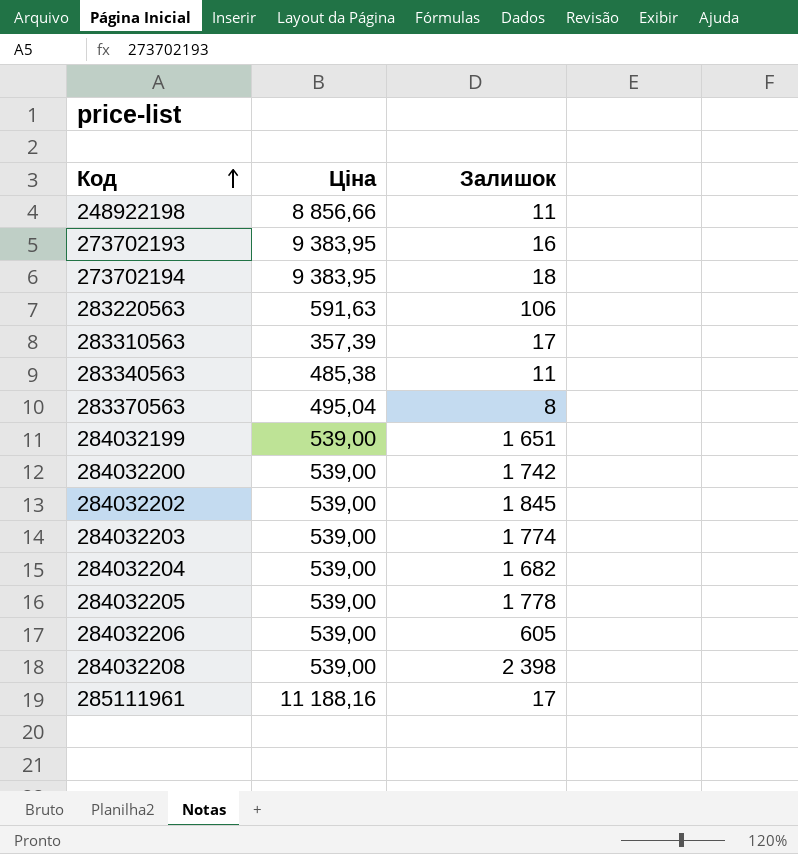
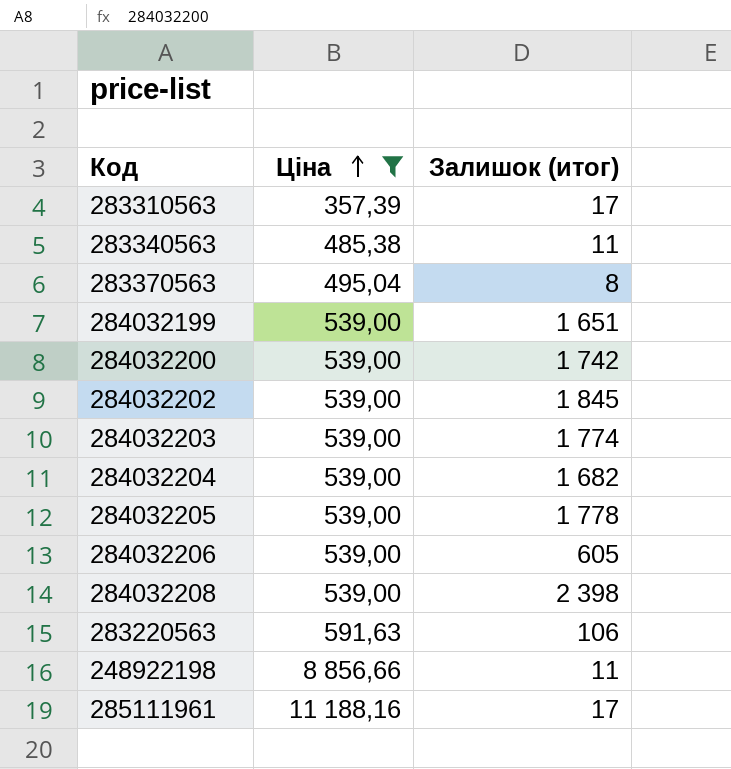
filter: none -> Ціна != 9 383,95
row order: Код ascending -> Ціна ascending
column name: Залишок -> Залишок (итог)

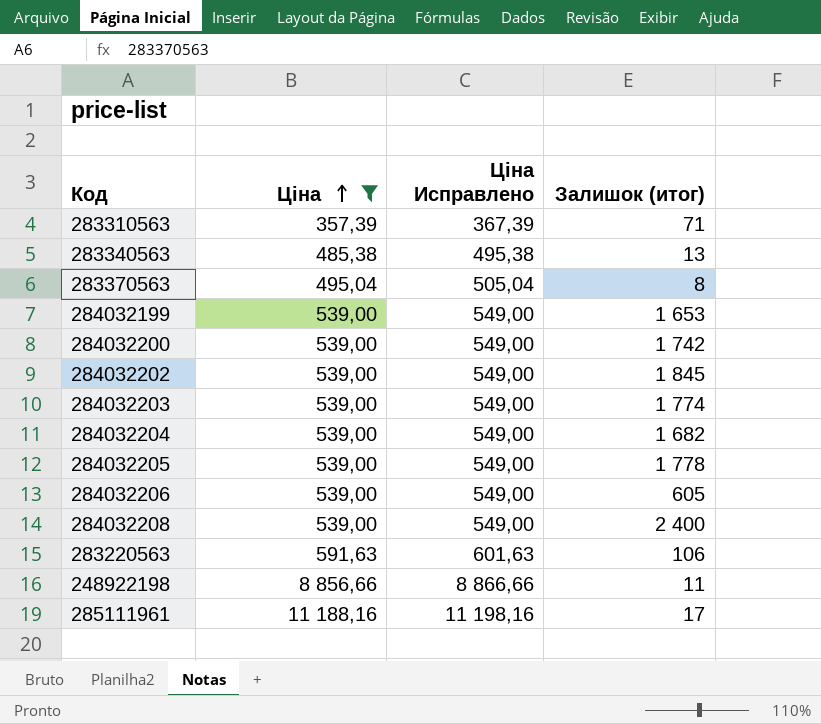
column Ціна Исправлено | formula: none -> [Ціна] + 10
283310563 | Залишок (итог): 17 -> 71
283340563 | Залишок (итог): 11 -> 13
284032199 | Залишок (итог): 1 651 -> 1 653
284032208 | Залишок (итог): 2 398 -> 2 400

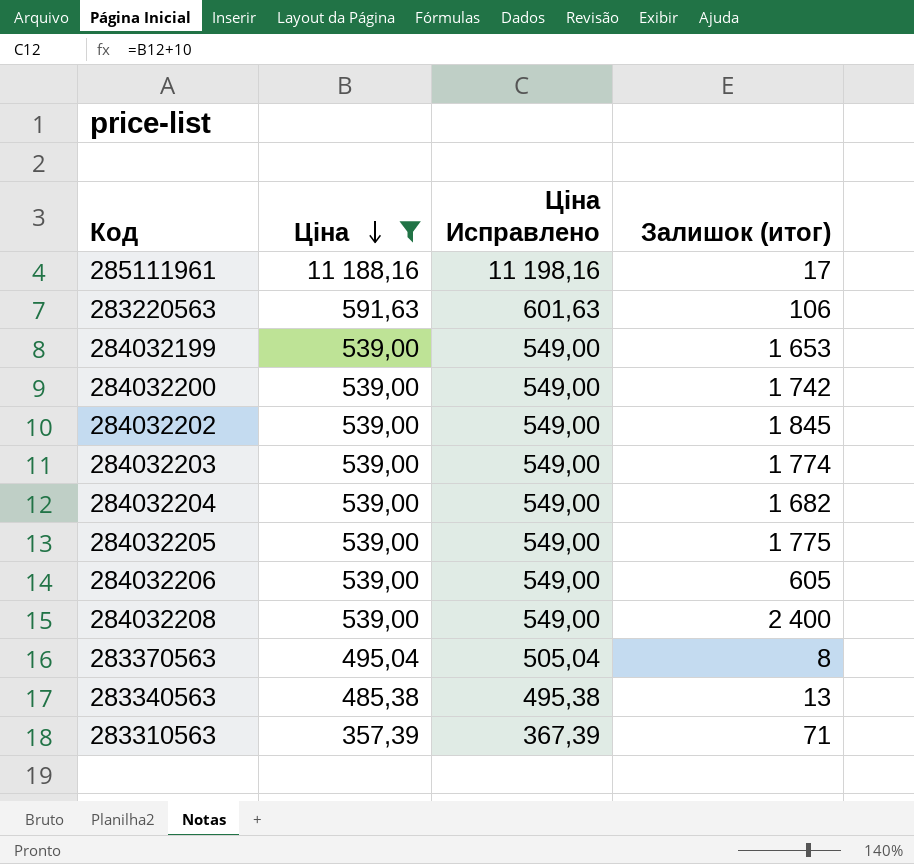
row order: Ціна ascending -> Ціна descending
row 248922198: 8 856,66 | 8 866,66 | 11 -> none
284032205 | Залишок (итог): 1 778 -> 1 775

